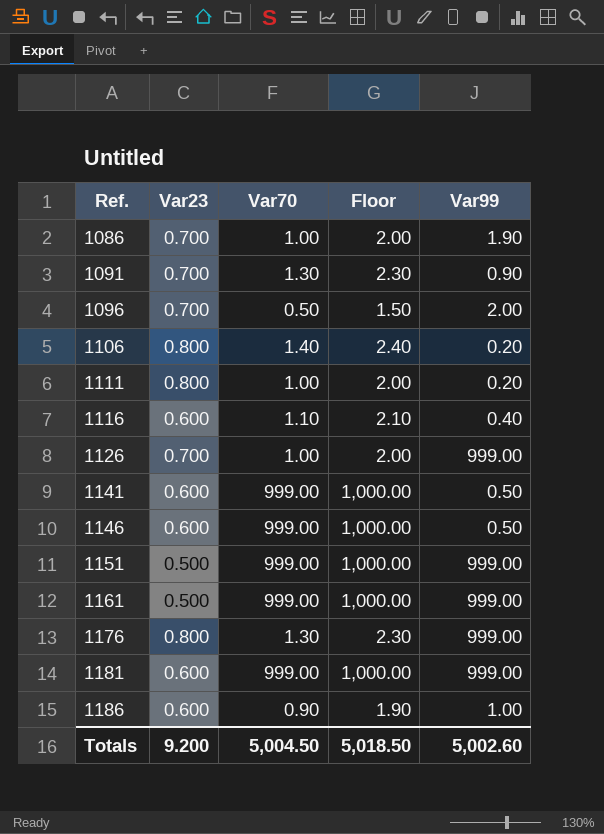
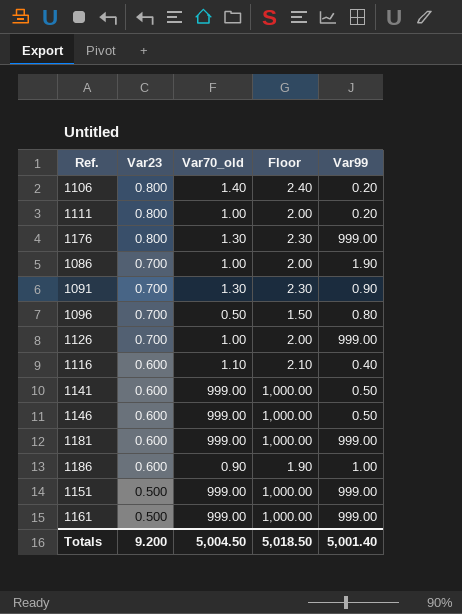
row order: Ref. ascending -> Var23 descending
column name: Var70 -> Var70_old
1096 | Var99: 2.00 -> 0.80
Totals | Var99: 5,002.60 -> 5,001.40

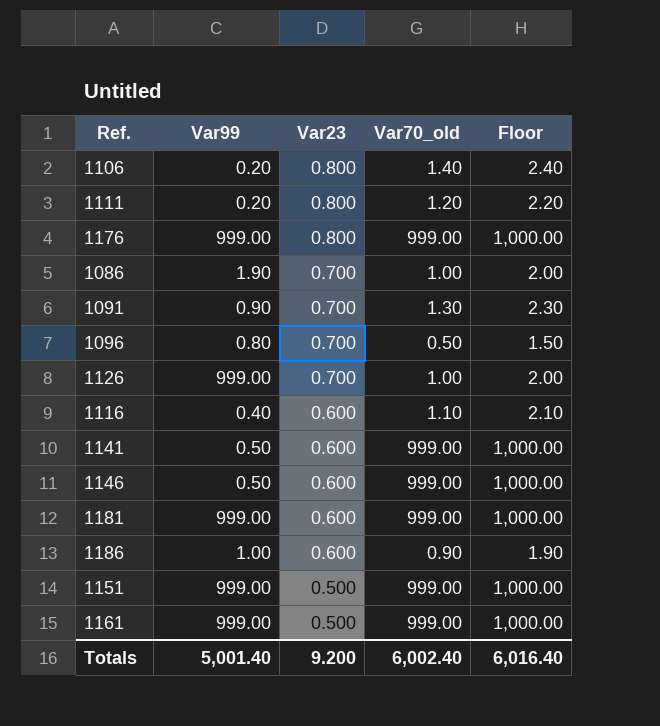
column Var99 | position: 5 -> 2
1111 | Var70_old: 1.00 -> 1.20
1111 | Floor: 2.00 -> 2.20
1176 | Var70_old: 1.30 -> 999.00
1176 | Floor: 2.30 -> 1,000.00
Totals | Var70_old: 5,004.50 -> 6,002.40
Totals | Floor: 5,018.50 -> 6,016.40

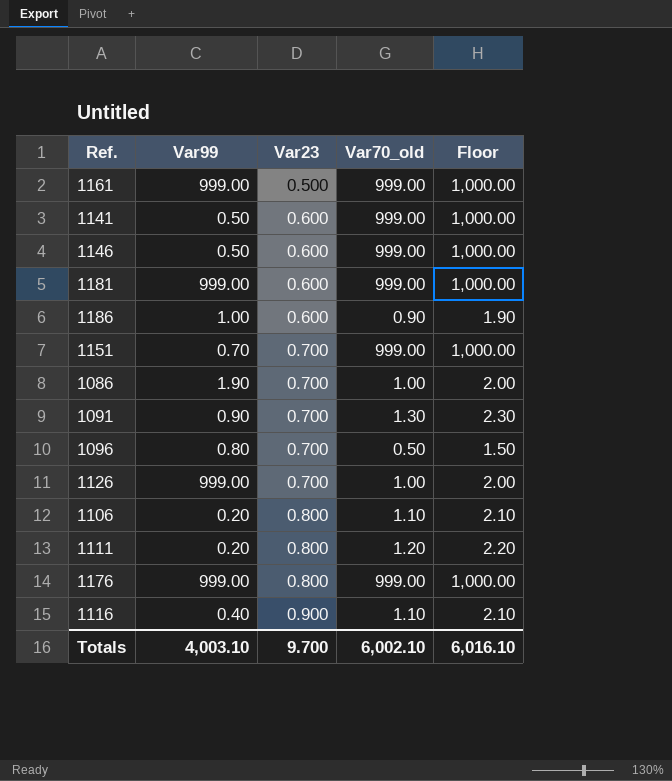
row order: Var23 descending -> Var23 ascending
1151 | Var99: 999.00 -> 0.70
1151 | Var23: 0.500 -> 0.700
1106 | Var70_old: 1.40 -> 1.10
1106 | Floor: 2.40 -> 2.10
1116 | Var23: 0.600 -> 0.900
Totals | Var99: 5,001.40 -> 4,003.10
Totals | Var23: 9.200 -> 9.700
Totals | Var70_old: 6,002.40 -> 6,002.10
Totals | Floor: 6,016.40 -> 6,016.10

